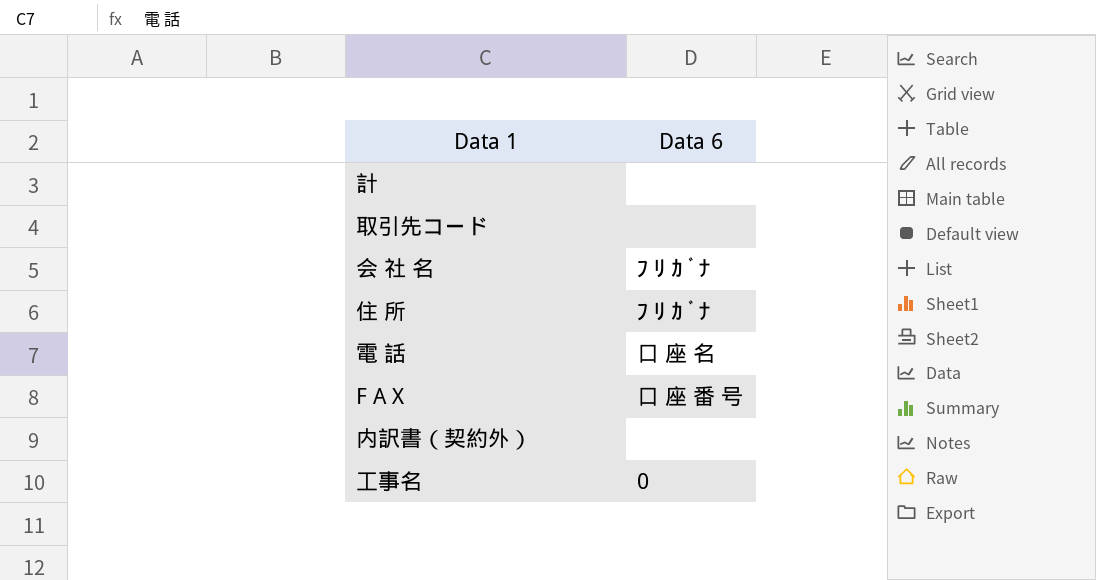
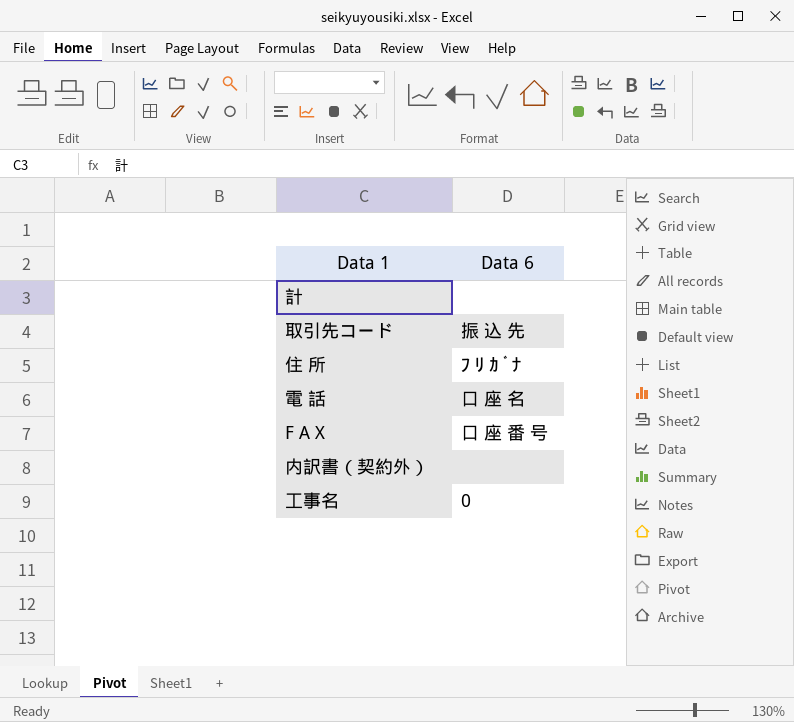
row 会 社 名: ﾌ ﾘ ｶ ﾞﾅ -> none
取引先コード | Data 6: none -> 振 込 先

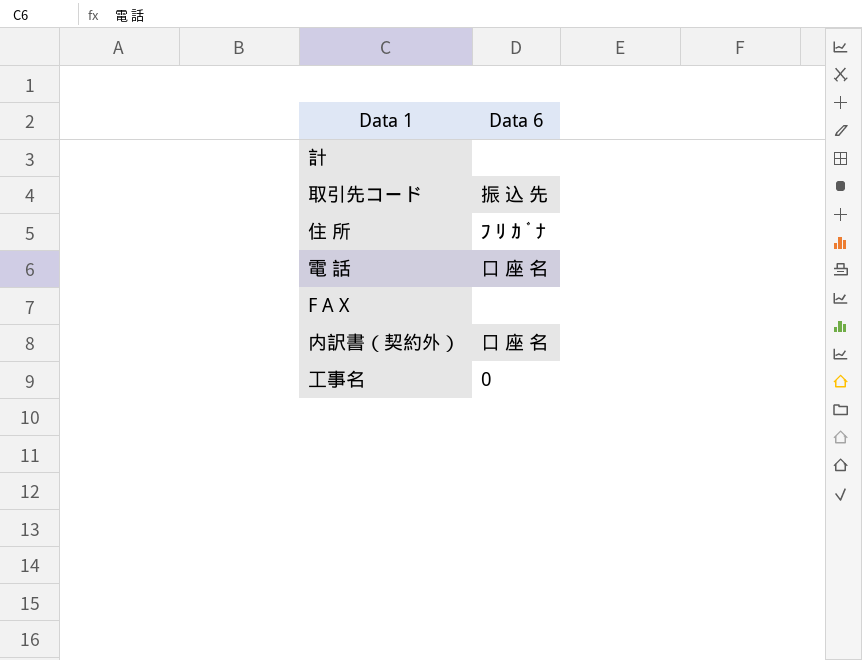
F A X | Data 6: 口 座 番 号 -> none
内訳書（契約外） | Data 6: none -> 口 座 名

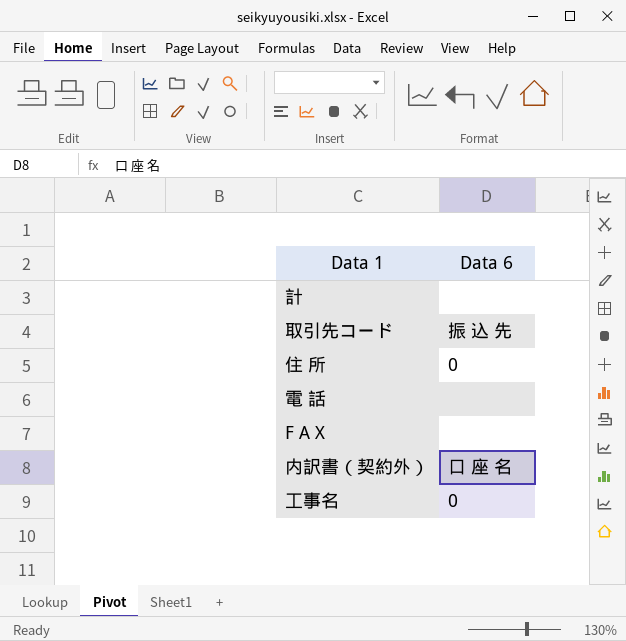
住 所 | Data 6: ﾌ ﾘ ｶ ﾞﾅ -> 0
電 話 | Data 6: 口 座 名 -> none

